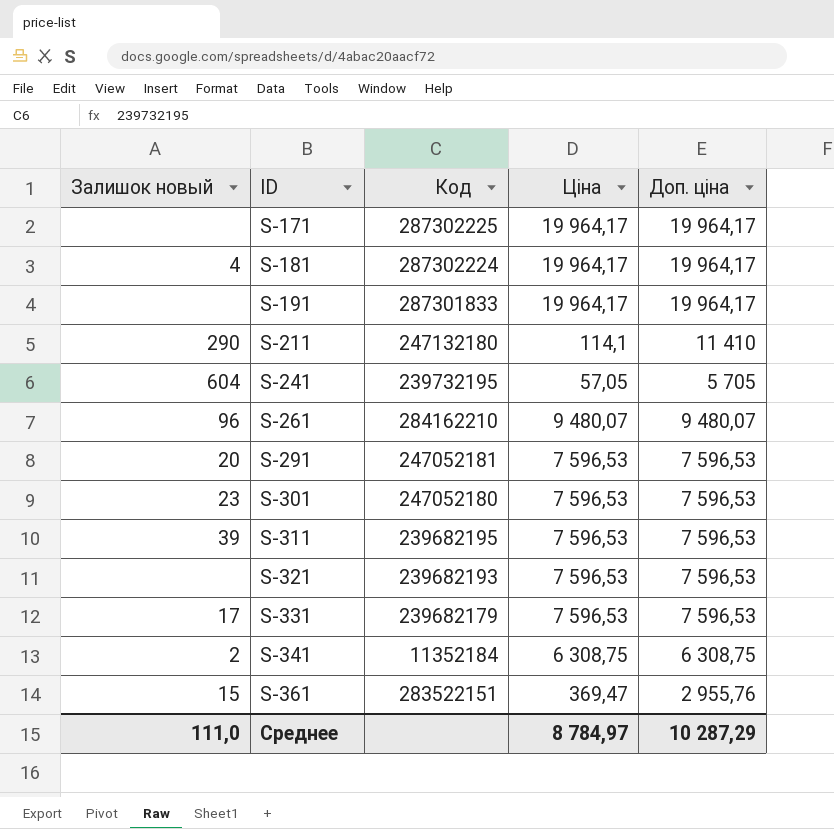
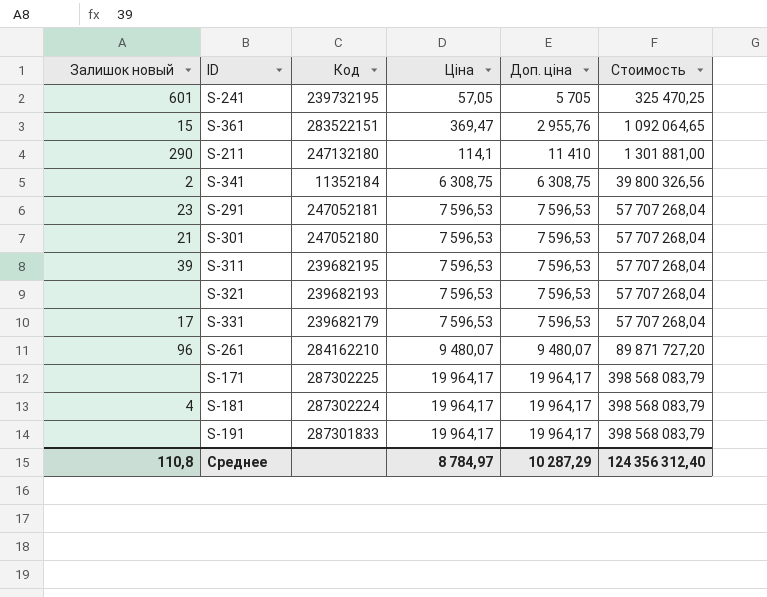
row order: ID ascending -> Стоимость ascending
column Стоимость | formula: none -> [Ціна] * [Доп. ціна]
S-241 | Залишок новый: 604 -> 601
S-291 | Залишок новый: 20 -> 23
S-301 | Залишок новый: 23 -> 21
Среднее | Залишок новый: 111,0 -> 110,8

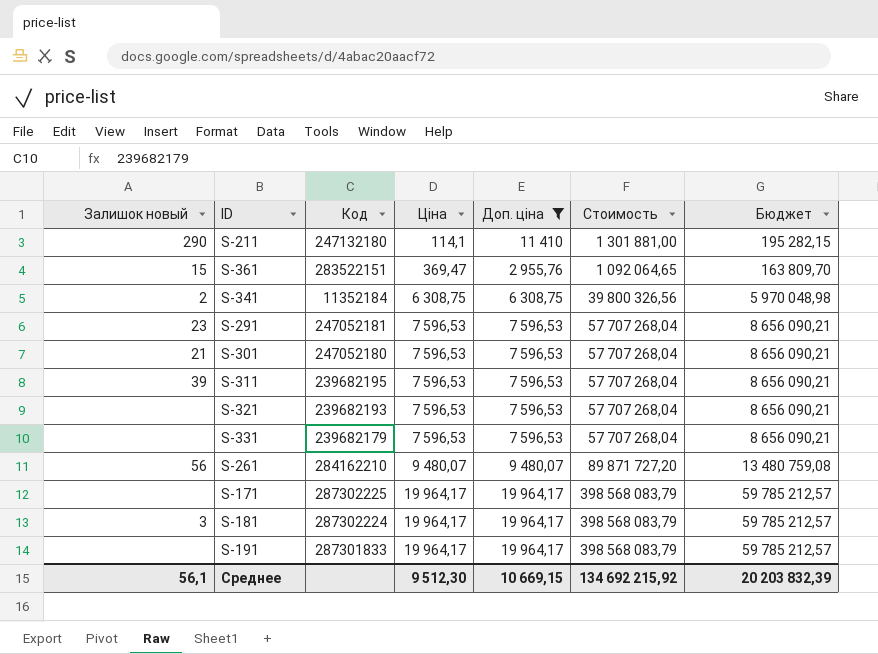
filter: none -> Доп. ціна != 5 705
row order: Стоимость ascending -> Ціна ascending
column Бюджет | formula: none -> [Стоимость] * 0,15
S-331 | Залишок новый: 17 -> none
S-261 | Залишок новый: 96 -> 56
S-181 | Залишок новый: 4 -> 3
Среднее | Залишок новый: 110,8 -> 56,1
Среднее | Ціна: 8 784,97 -> 9 512,30
Среднее | Доп. ціна: 10 287,29 -> 10 669,15
Среднее | Стоимость: 124 356 312,40 -> 134 692 215,92

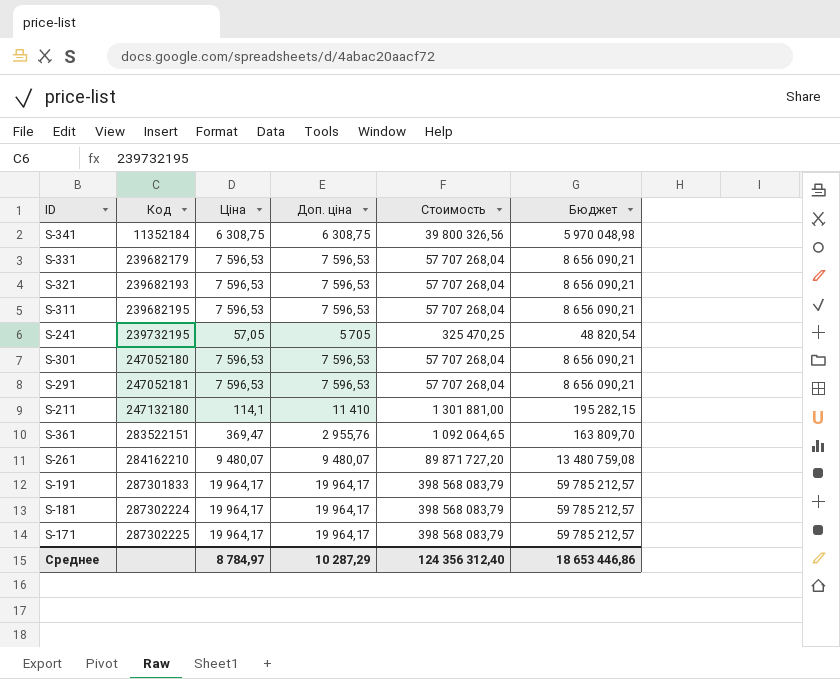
filter: Доп. ціна != 5 705 -> none
row order: Ціна ascending -> Код ascending
column Залишок новый | position: 1 -> none
Среднее | Ціна: 9 512,30 -> 8 784,97
Среднее | Доп. ціна: 10 669,15 -> 10 287,29
Среднее | Стоимость: 134 692 215,92 -> 124 356 312,40
Среднее | Бюджет: 20 203 832,39 -> 18 653 446,86

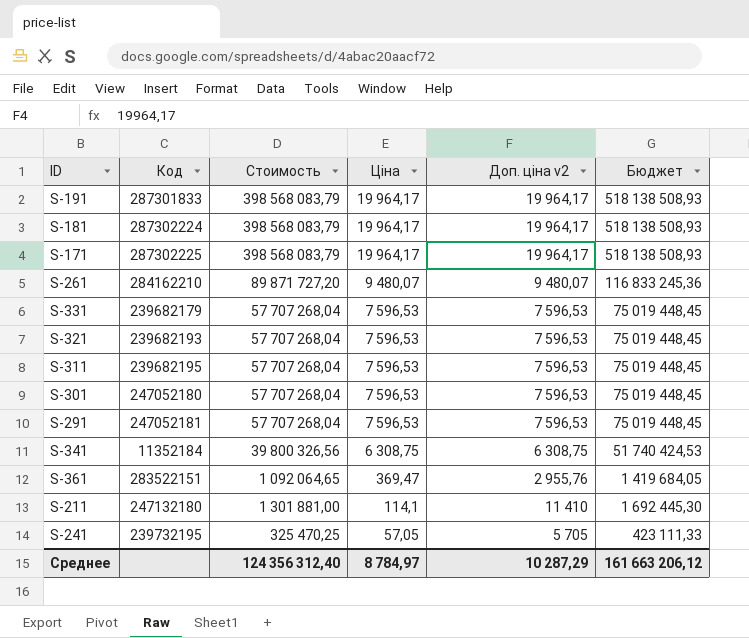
row order: Код ascending -> Ціна descending
column Стоимость | position: 5 -> 3
column name: Доп. ціна -> Доп. ціна v2
column Бюджет | formula: [Стоимость] * 0,15 -> [Стоимость] * 1,3
Среднее | Бюджет: 18 653 446,86 -> 161 663 206,12

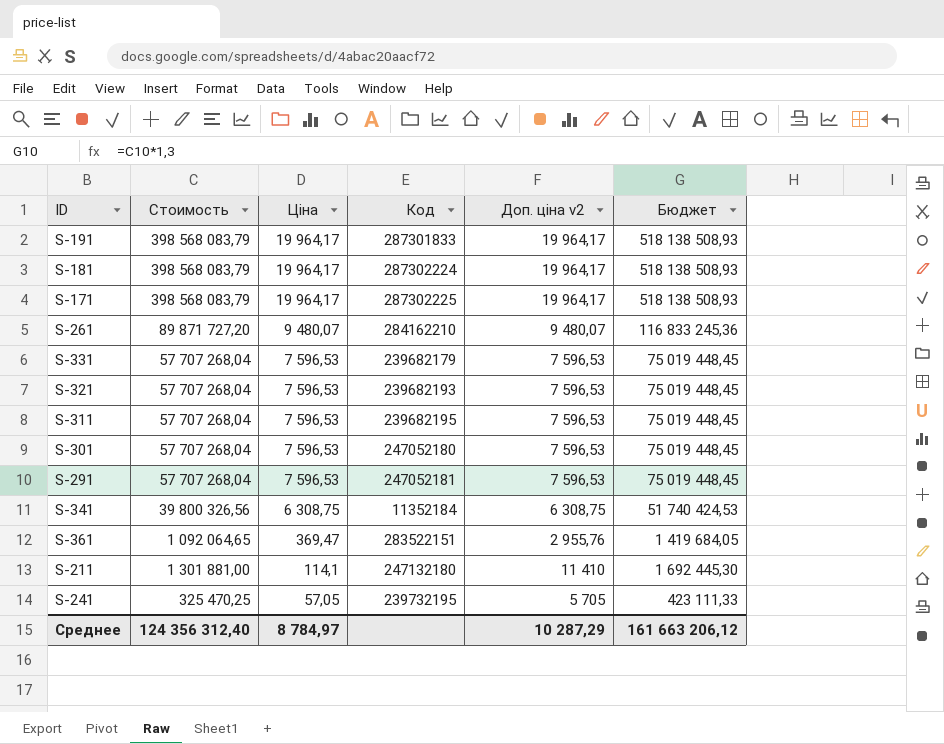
column Код | position: 2 -> 4

